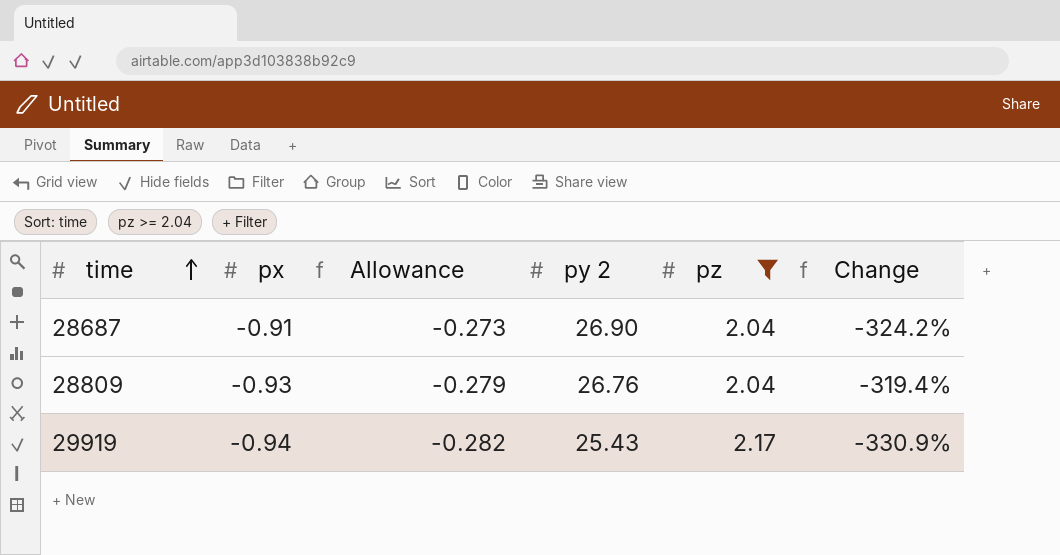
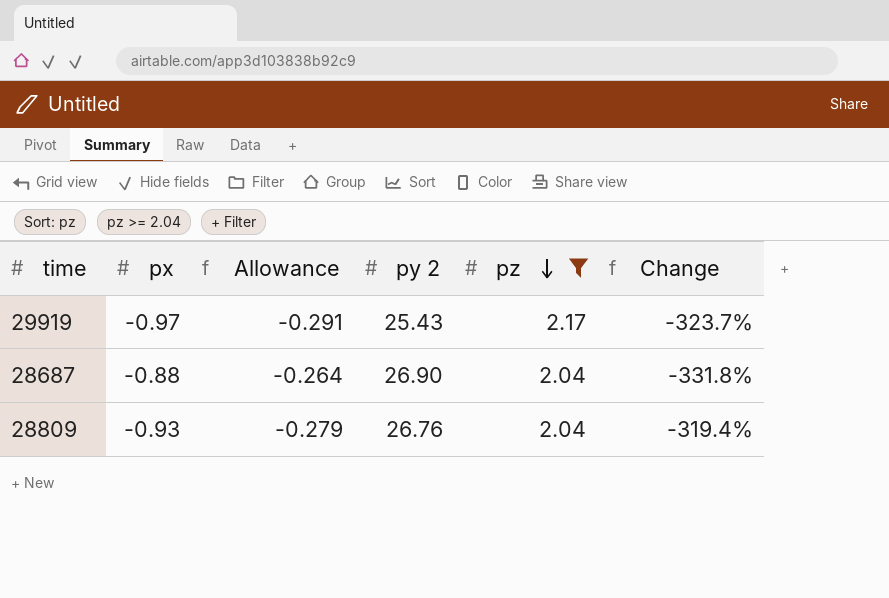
row order: time ascending -> pz descending
29919 | px: -0.94 -> -0.97
29919 | Allowance: -0.282 -> -0.291
29919 | Change: -330.9% -> -323.7%
28687 | px: -0.91 -> -0.88
28687 | Allowance: -0.273 -> -0.264
28687 | Change: -324.2% -> -331.8%

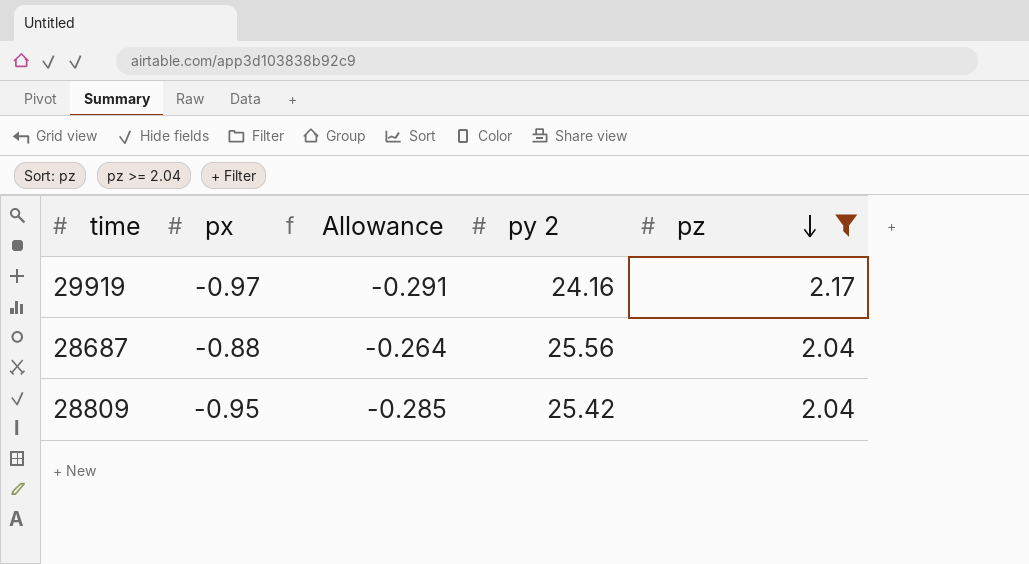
column Change | formula: ([pz] - [px]) / [px] -> none
29919 | py 2: 25.43 -> 24.16
28687 | py 2: 26.90 -> 25.56
28809 | px: -0.93 -> -0.95
28809 | Allowance: -0.279 -> -0.285
28809 | py 2: 26.76 -> 25.42

